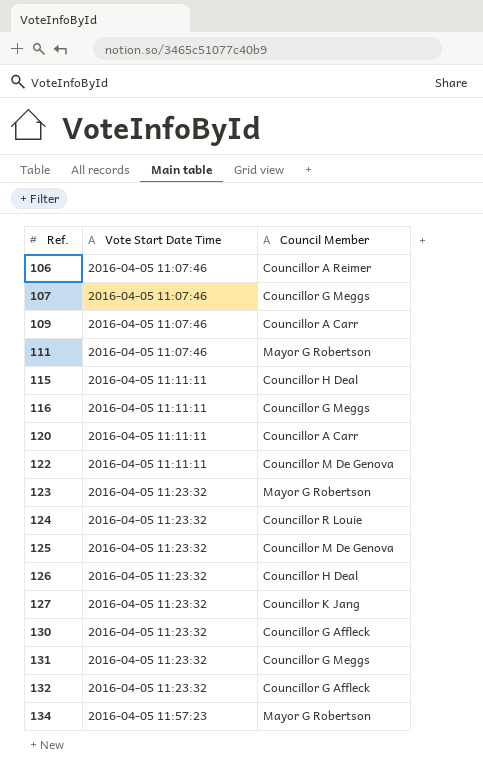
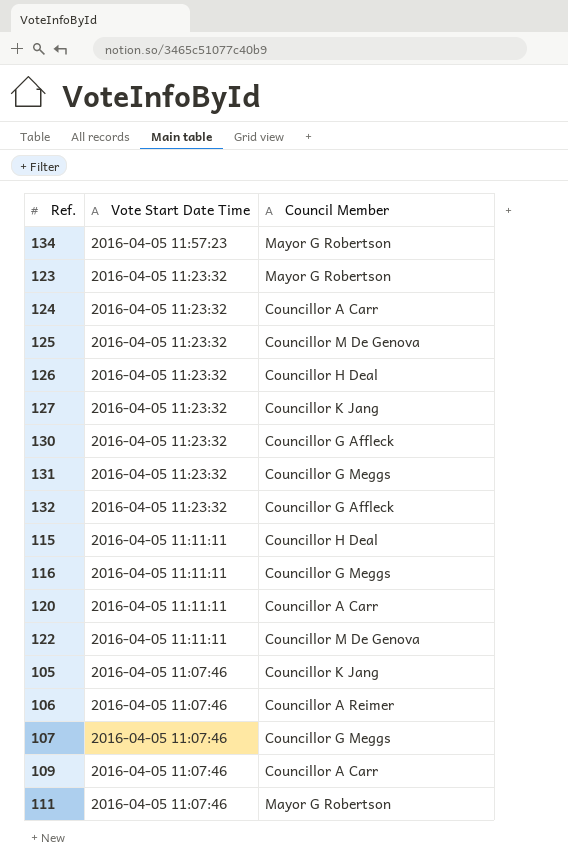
row order: Ref. ascending -> Vote Start Date Time descending
124 | Council Member: Councillor R Louie -> Councillor A Carr
row 105: none -> 2016-04-05 11:07:46 | Councillor K Jang

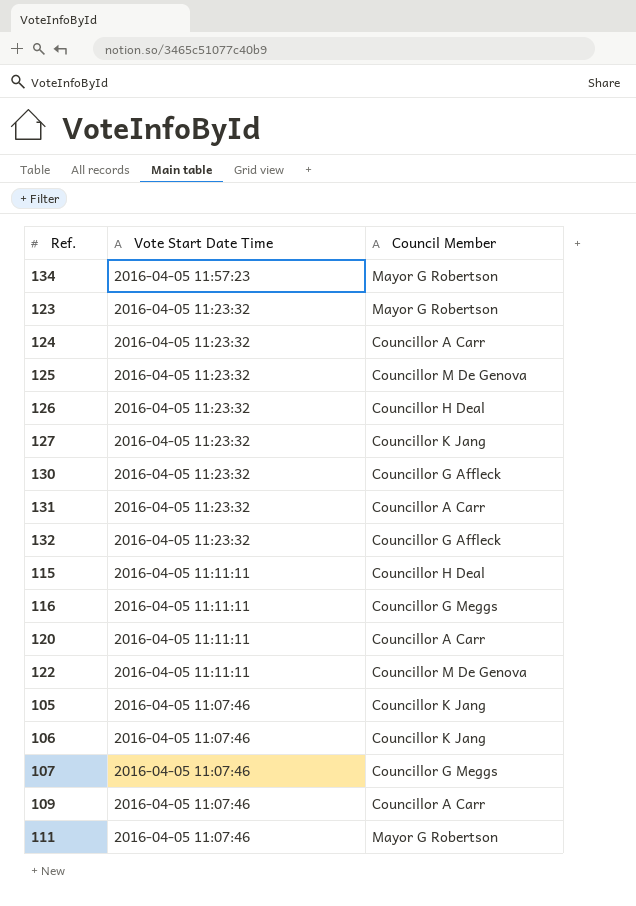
131 | Council Member: Councillor G Meggs -> Councillor A Carr
106 | Council Member: Councillor A Reimer -> Councillor K Jang

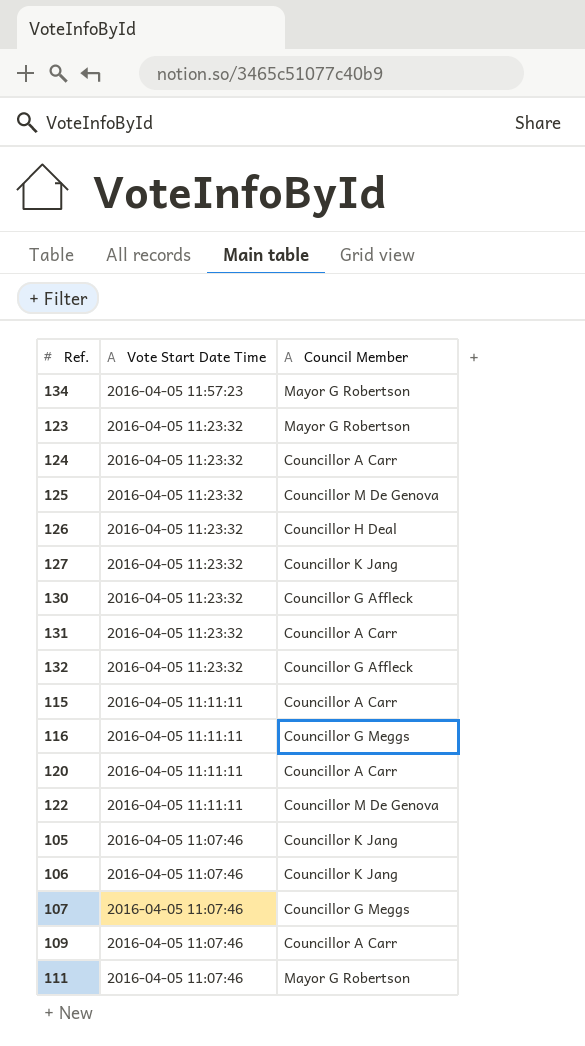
115 | Council Member: Councillor H Deal -> Councillor A Carr

